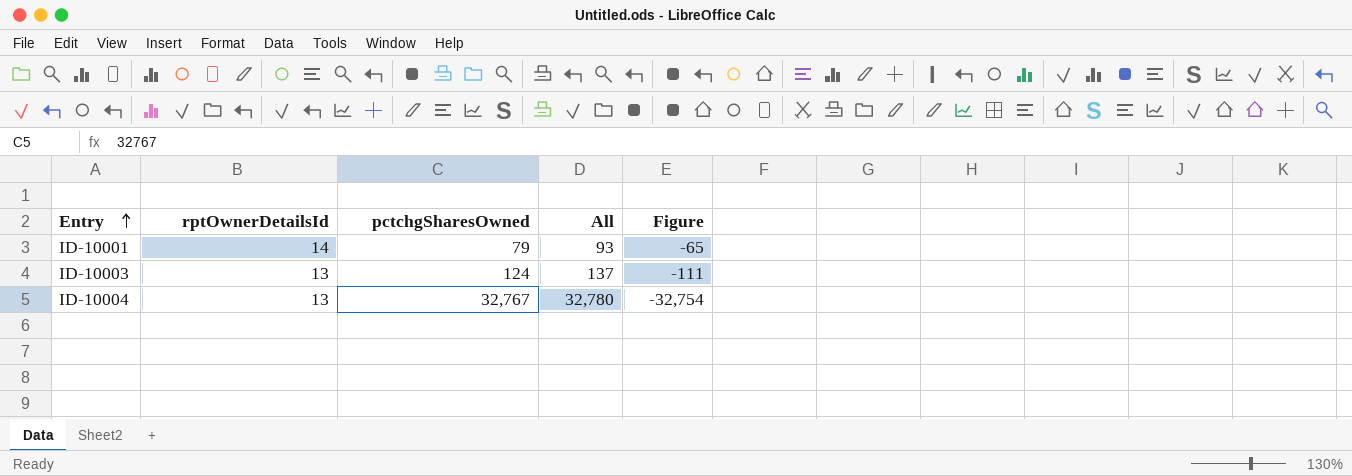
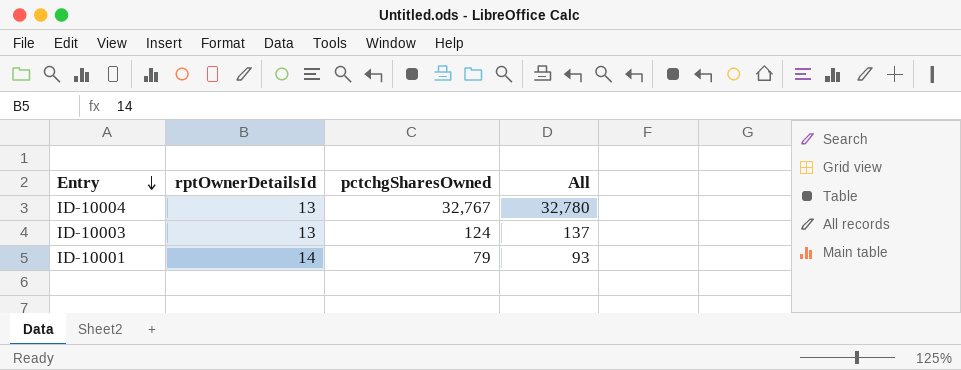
row order: Entry ascending -> Entry descending
column Figure | formula: [rptOwnerDetailsId] - [pctchgSharesOwned] -> none

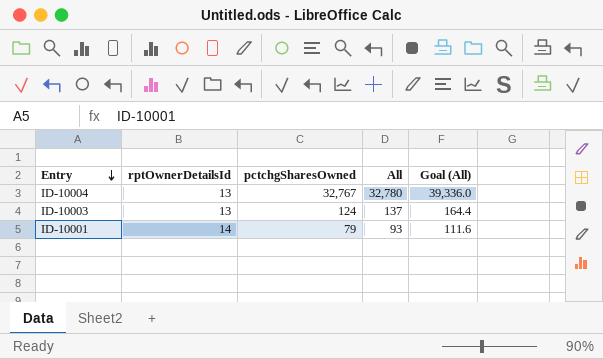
column Goal (All) | formula: none -> [All] * 1.2

